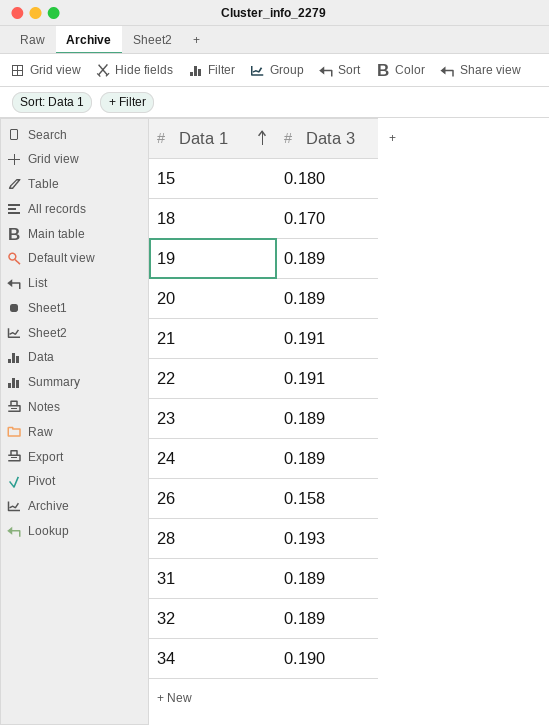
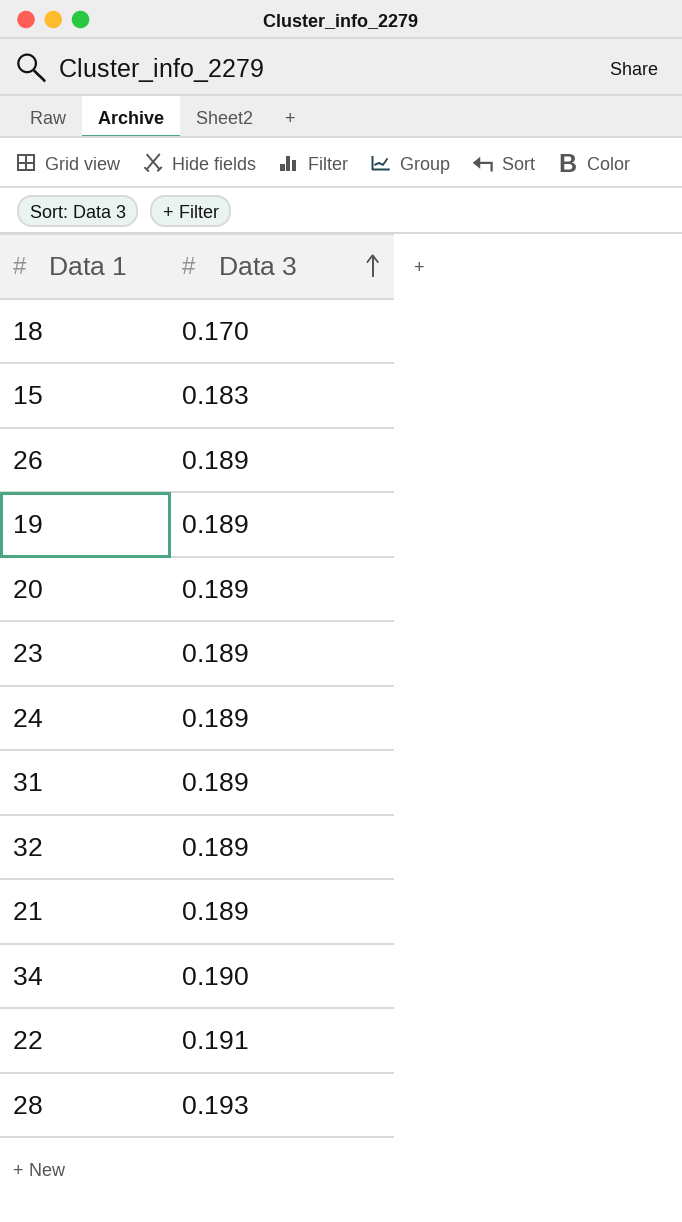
row order: Data 1 ascending -> Data 3 ascending
15 | Data 3: 0.180 -> 0.183
26 | Data 3: 0.158 -> 0.189
21 | Data 3: 0.191 -> 0.189

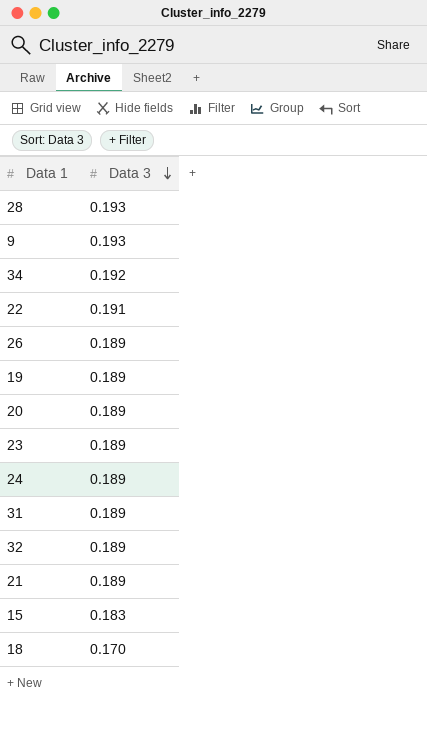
row order: Data 3 ascending -> Data 3 descending
row 9: none -> 0.193
34 | Data 3: 0.190 -> 0.192

